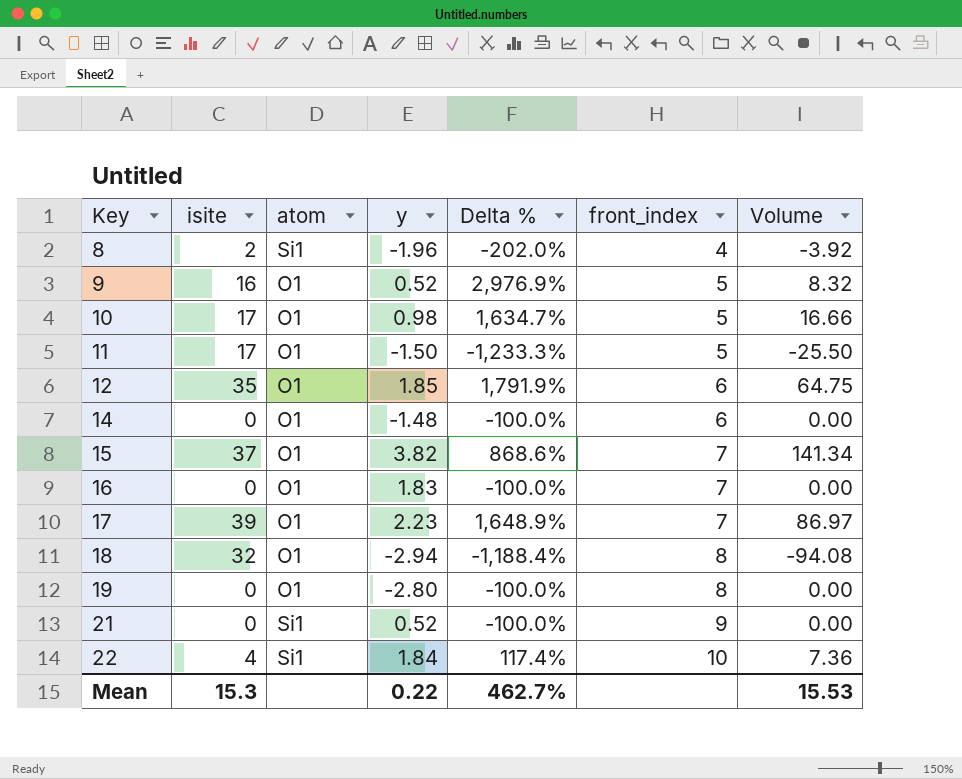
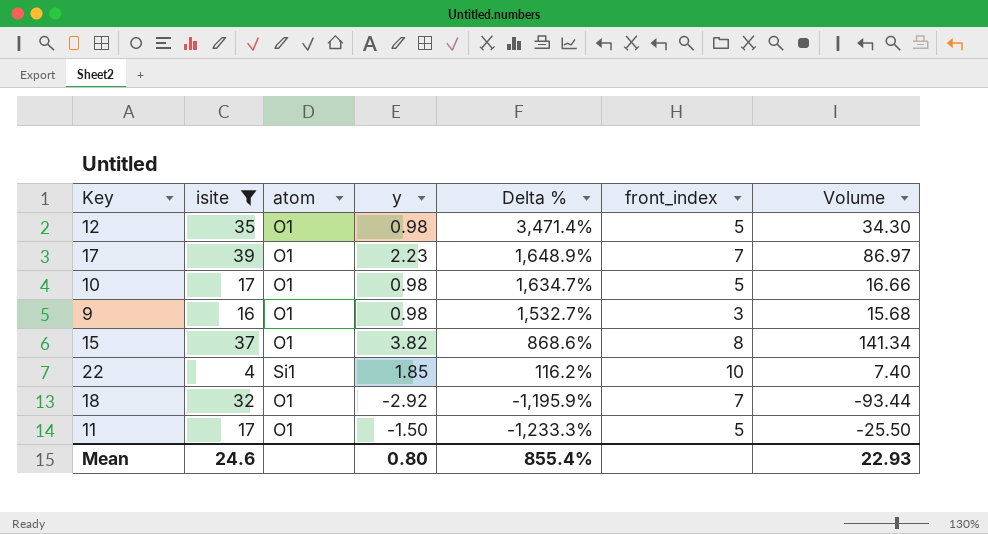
filter: none -> isite >= 4
row order: Key ascending -> Delta % descending
12 | y: 1.85 -> 0.98
12 | Delta %: 1,791.9% -> 3,471.4%
12 | front_index: 6 -> 5
12 | Volume: 64.75 -> 34.30
9 | y: 0.52 -> 0.98
9 | Delta %: 2,976.9% -> 1,532.7%
9 | front_index: 5 -> 3
9 | Volume: 8.32 -> 15.68
15 | front_index: 7 -> 8
22 | y: 1.84 -> 1.85
22 | Delta %: 117.4% -> 116.2%
22 | Volume: 7.36 -> 7.40
18 | y: -2.94 -> -2.92
18 | Delta %: -1,188.4% -> -1,195.9%
18 | front_index: 8 -> 7
18 | Volume: -94.08 -> -93.44
Mean | isite: 15.3 -> 24.6
Mean | y: 0.22 -> 0.80
Mean | Delta %: 462.7% -> 855.4%
Mean | Volume: 15.53 -> 22.93

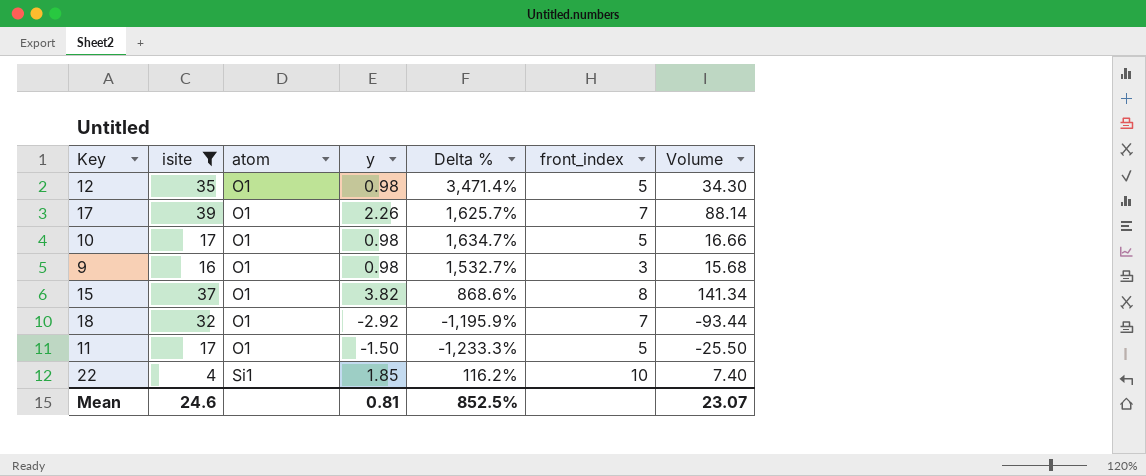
row order: Delta % descending -> atom ascending
17 | y: 2.23 -> 2.26
17 | Delta %: 1,648.9% -> 1,625.7%
17 | Volume: 86.97 -> 88.14
Mean | y: 0.80 -> 0.81
Mean | Delta %: 855.4% -> 852.5%
Mean | Volume: 22.93 -> 23.07

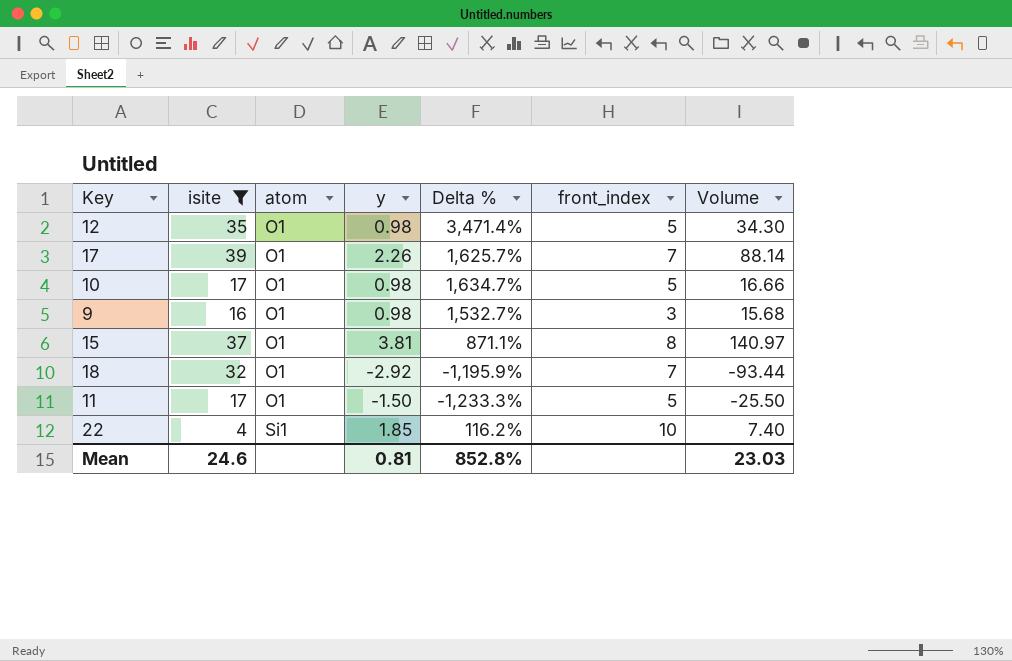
15 | y: 3.82 -> 3.81
15 | Delta %: 868.6% -> 871.1%
15 | Volume: 141.34 -> 140.97
Mean | Delta %: 852.5% -> 852.8%
Mean | Volume: 23.07 -> 23.03

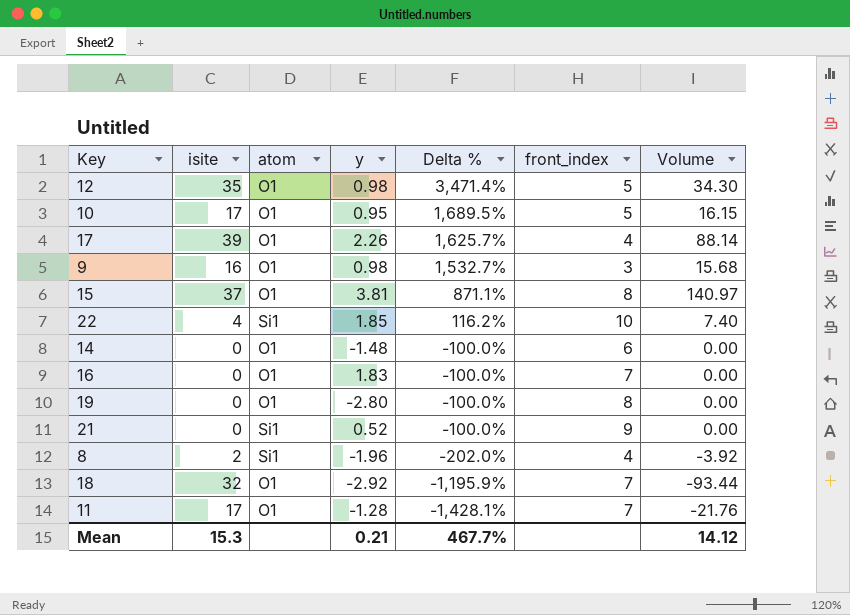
filter: isite >= 4 -> none
row order: atom ascending -> Delta % descending
10 | y: 0.98 -> 0.95
10 | Delta %: 1,634.7% -> 1,689.5%
10 | Volume: 16.66 -> 16.15
17 | front_index: 7 -> 4
11 | y: -1.50 -> -1.28
11 | Delta %: -1,233.3% -> -1,428.1%
11 | front_index: 5 -> 7
11 | Volume: -25.50 -> -21.76
Mean | isite: 24.6 -> 15.3
Mean | y: 0.81 -> 0.21
Mean | Delta %: 852.8% -> 467.7%
Mean | Volume: 23.03 -> 14.12

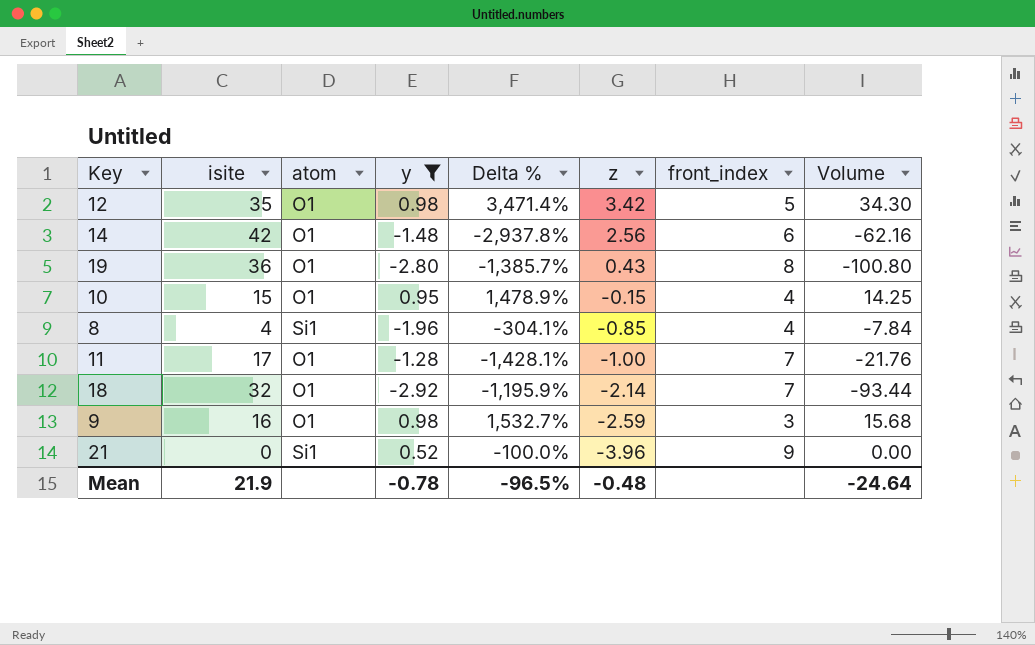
filter: none -> y <= 0.98
row order: Delta % descending -> z descending
column z | position: none -> 6
14 | isite: 0 -> 42
14 | Delta %: -100.0% -> -2,937.8%
14 | Volume: 0.00 -> -62.16
19 | isite: 0 -> 36
19 | Delta %: -100.0% -> -1,385.7%
19 | Volume: 0.00 -> -100.80
10 | isite: 17 -> 15
10 | Delta %: 1,689.5% -> 1,478.9%
10 | front_index: 5 -> 4
10 | Volume: 16.15 -> 14.25
8 | isite: 2 -> 4
8 | Delta %: -202.0% -> -304.1%
8 | Volume: -3.92 -> -7.84
Mean | isite: 15.3 -> 21.9
Mean | y: 0.21 -> -0.78
Mean | Delta %: 467.7% -> -96.5%
Mean | Volume: 14.12 -> -24.64

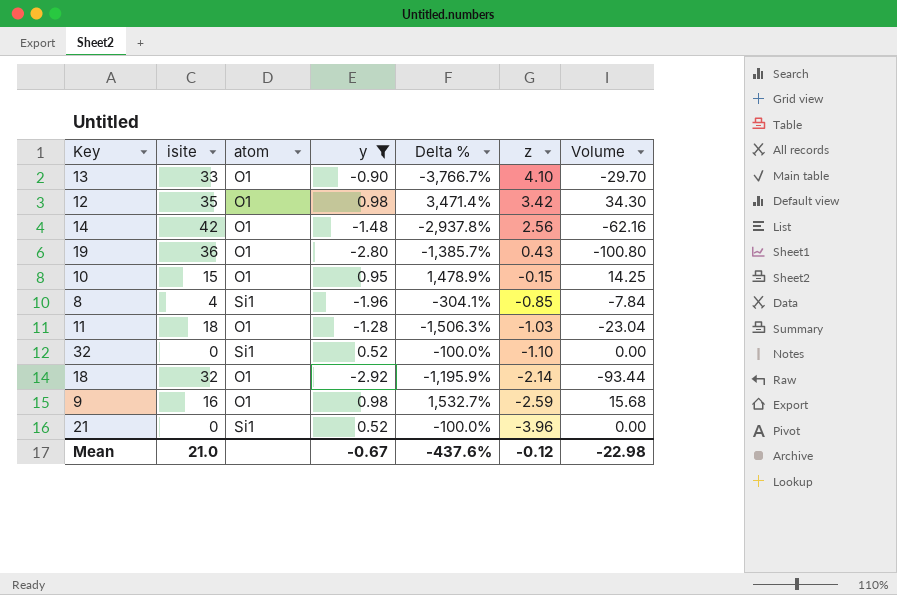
column front_index | position: 7 -> none
row 13: none -> 33 | O1 | -0.90 | -3,766.7% | 4.10 | -29.70
11 | isite: 17 -> 18
11 | Delta %: -1,428.1% -> -1,506.3%
11 | z: -1.00 -> -1.03
11 | Volume: -21.76 -> -23.04
row 32: none -> 0 | Si1 | 0.52 | -100.0% | -1.10 | 0.00
Mean | isite: 21.9 -> 21.0
Mean | y: -0.78 -> -0.67
Mean | Delta %: -96.5% -> -437.6%
Mean | z: -0.48 -> -0.12
Mean | Volume: -24.64 -> -22.98

